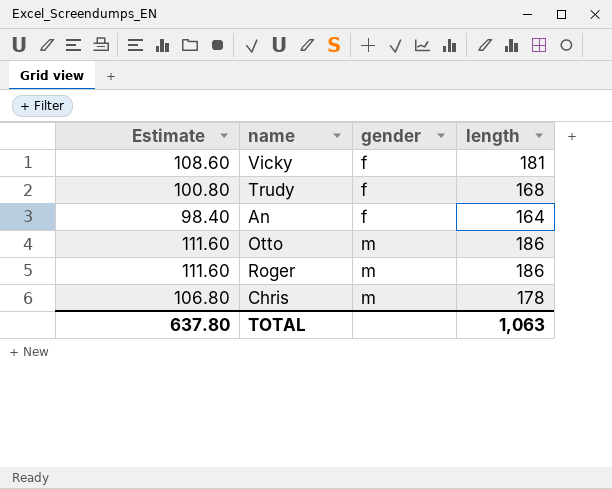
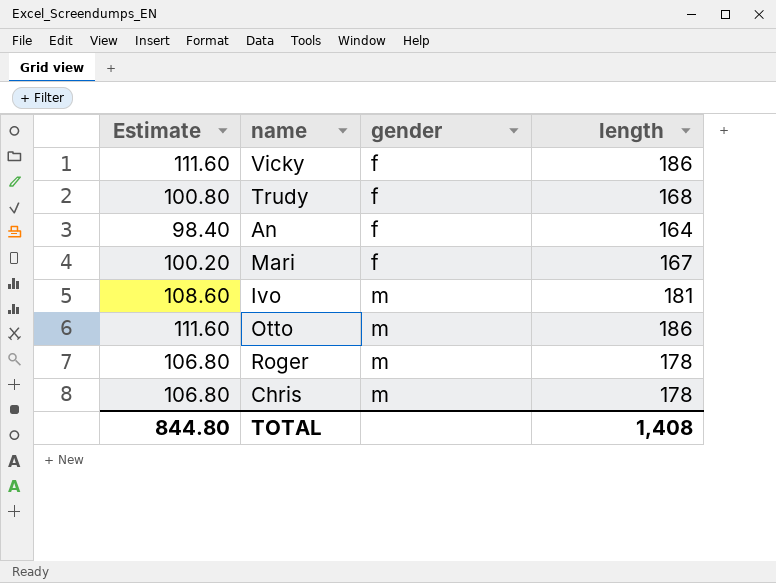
Vicky | Estimate: 108.60 -> 111.60
Vicky | length: 181 -> 186
row Mari: none -> 100.20 | f | 167
row Ivo: none -> 108.60 | m | 181
Roger | Estimate: 111.60 -> 106.80
Roger | length: 186 -> 178
TOTAL | Estimate: 637.80 -> 844.80
TOTAL | length: 1,063 -> 1,408

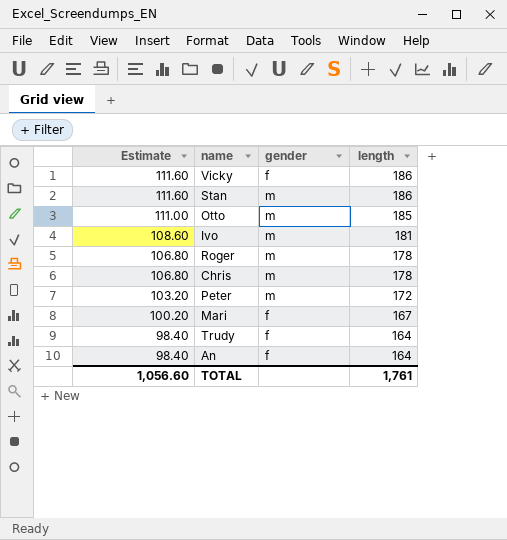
row order: gender ascending -> Estimate descending
row Stan: none -> 111.60 | m | 186
Otto | Estimate: 111.60 -> 111.00
Otto | length: 186 -> 185
row Peter: none -> 103.20 | m | 172
Trudy | Estimate: 100.80 -> 98.40
Trudy | length: 168 -> 164
TOTAL | Estimate: 844.80 -> 1,056.60
TOTAL | length: 1,408 -> 1,761

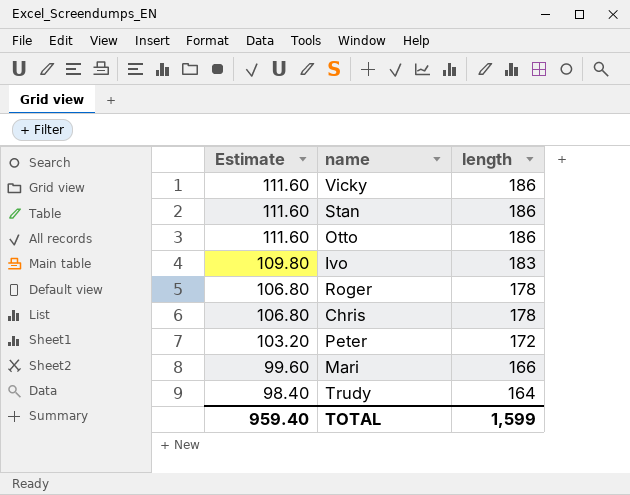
column gender | position: 3 -> none
row An: 98.40 | f | 164 -> none
Otto | Estimate: 111.00 -> 111.60
Otto | length: 185 -> 186
Ivo | Estimate: 108.60 -> 109.80
Ivo | length: 181 -> 183
Mari | Estimate: 100.20 -> 99.60
Mari | length: 167 -> 166
TOTAL | Estimate: 1,056.60 -> 959.40
TOTAL | length: 1,761 -> 1,599

